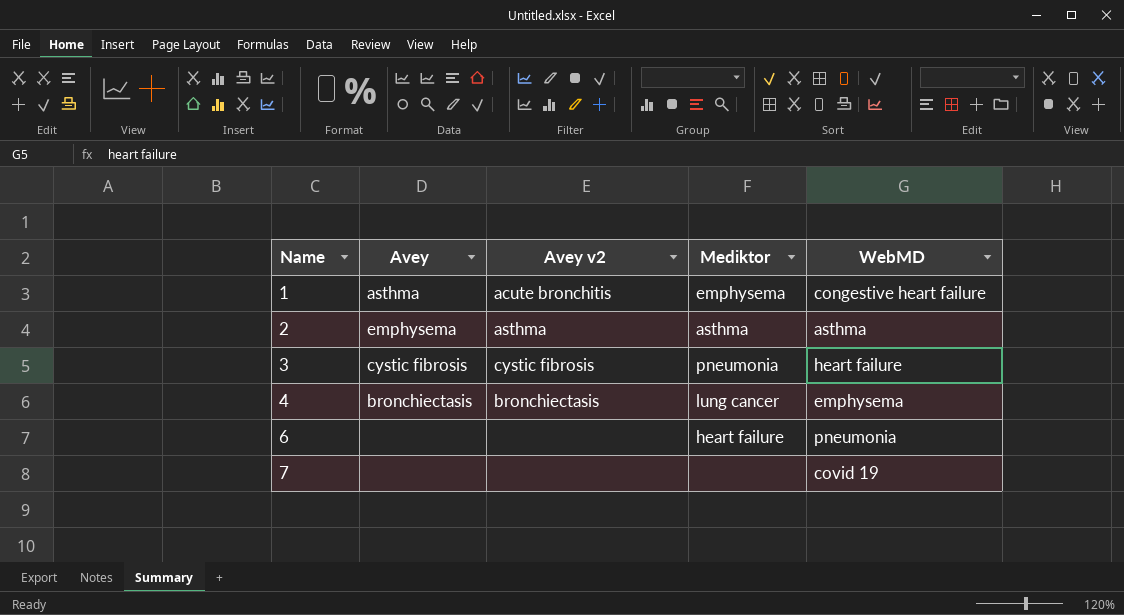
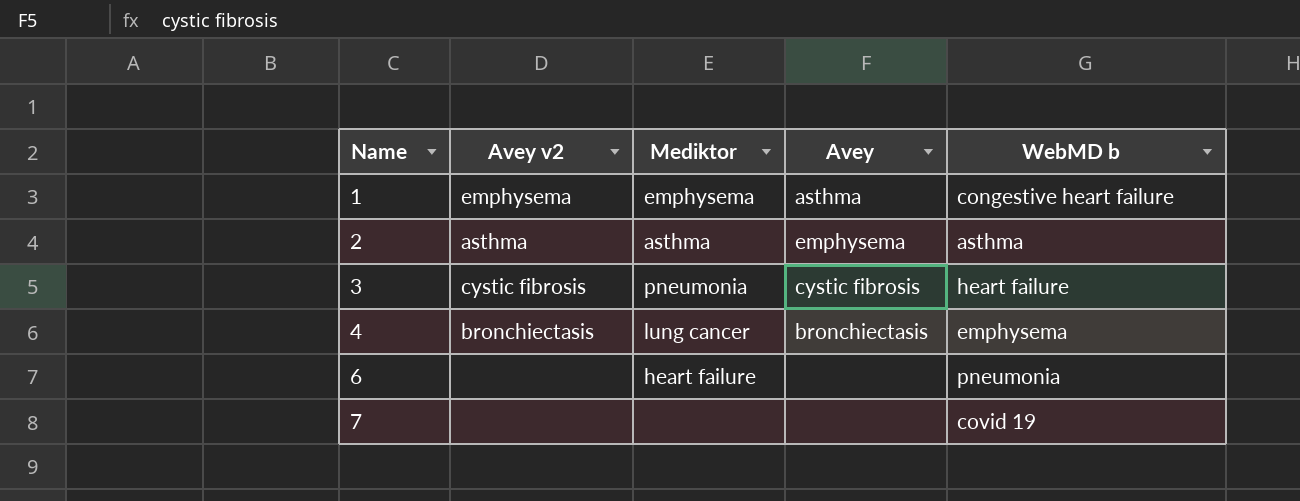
column Avey | position: 2 -> 4
column name: WebMD -> WebMD b
1 | Avey v2: acute bronchitis -> emphysema

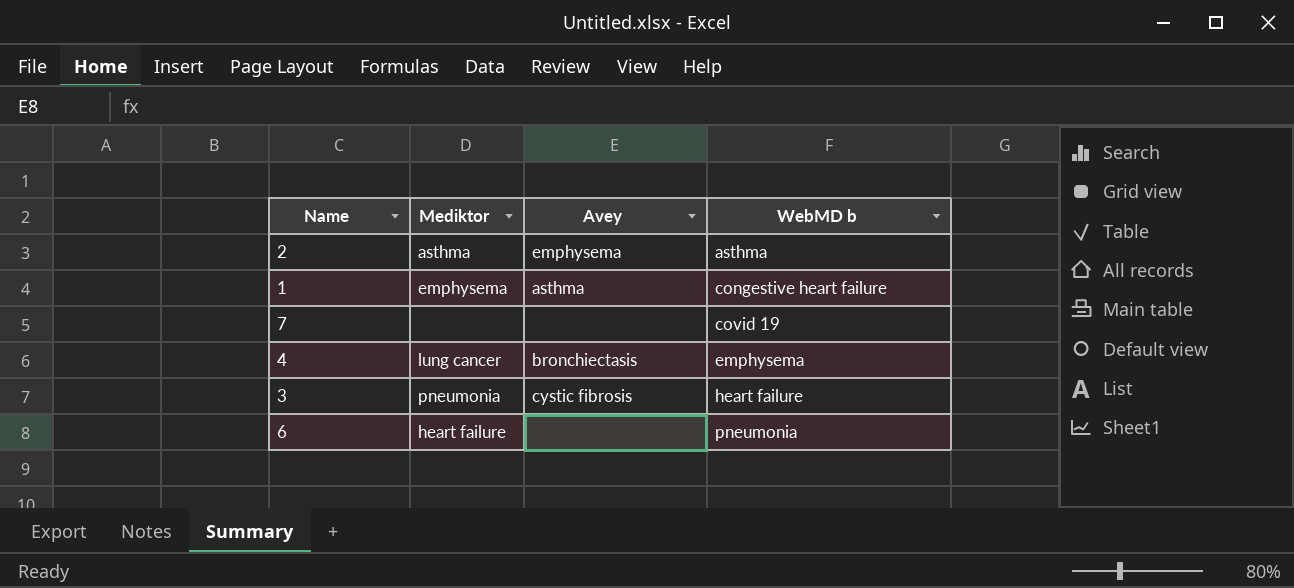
row order: Name ascending -> WebMD b ascending
column Avey v2 | position: 2 -> none

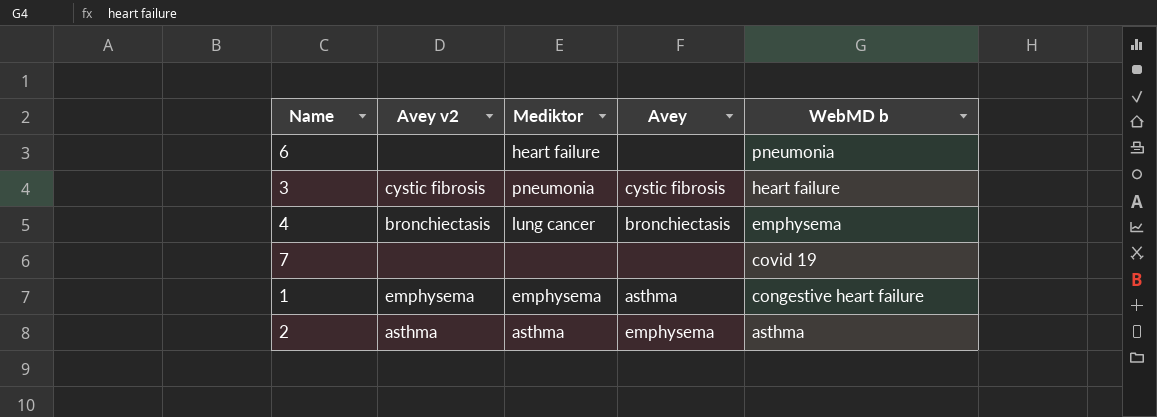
row order: WebMD b ascending -> WebMD b descending
column Avey v2 | position: none -> 2

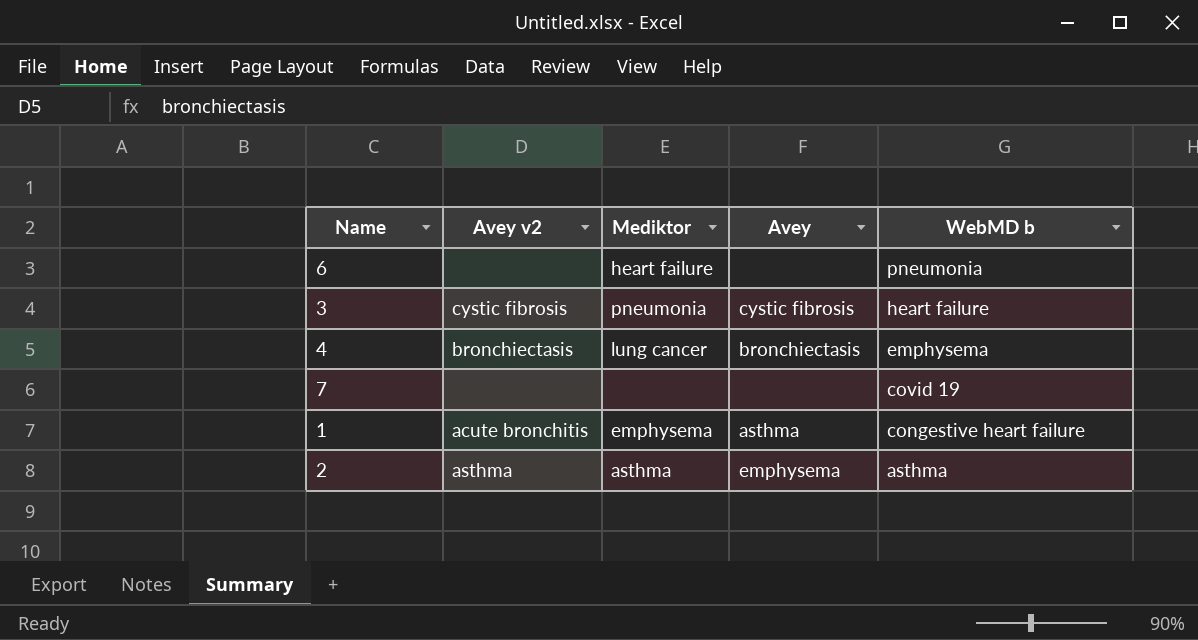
1 | Avey v2: emphysema -> acute bronchitis

